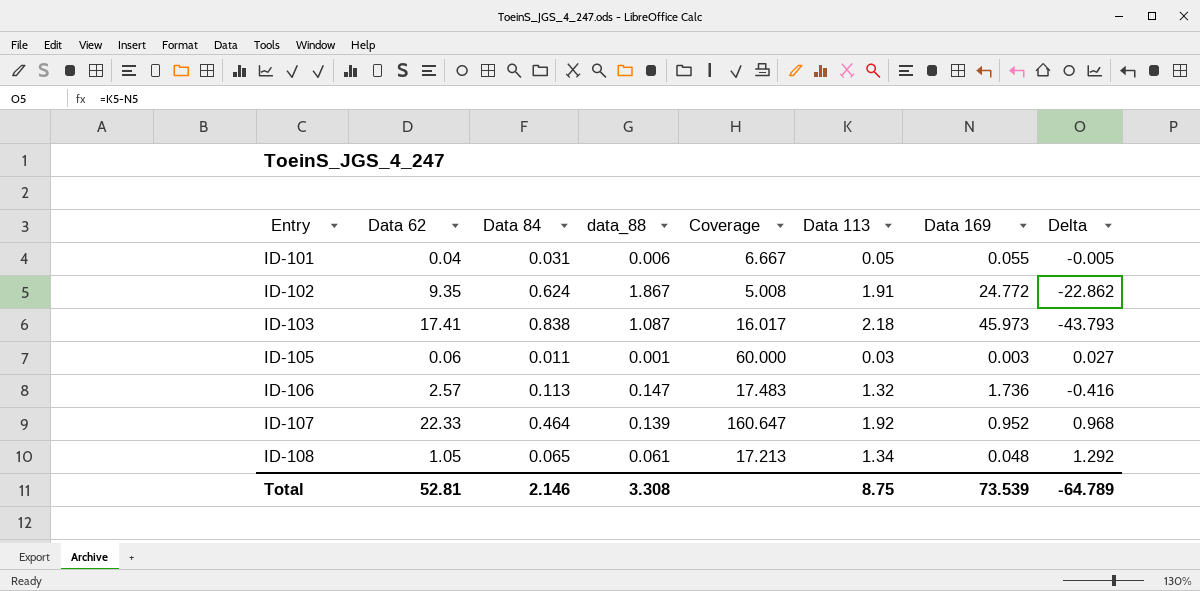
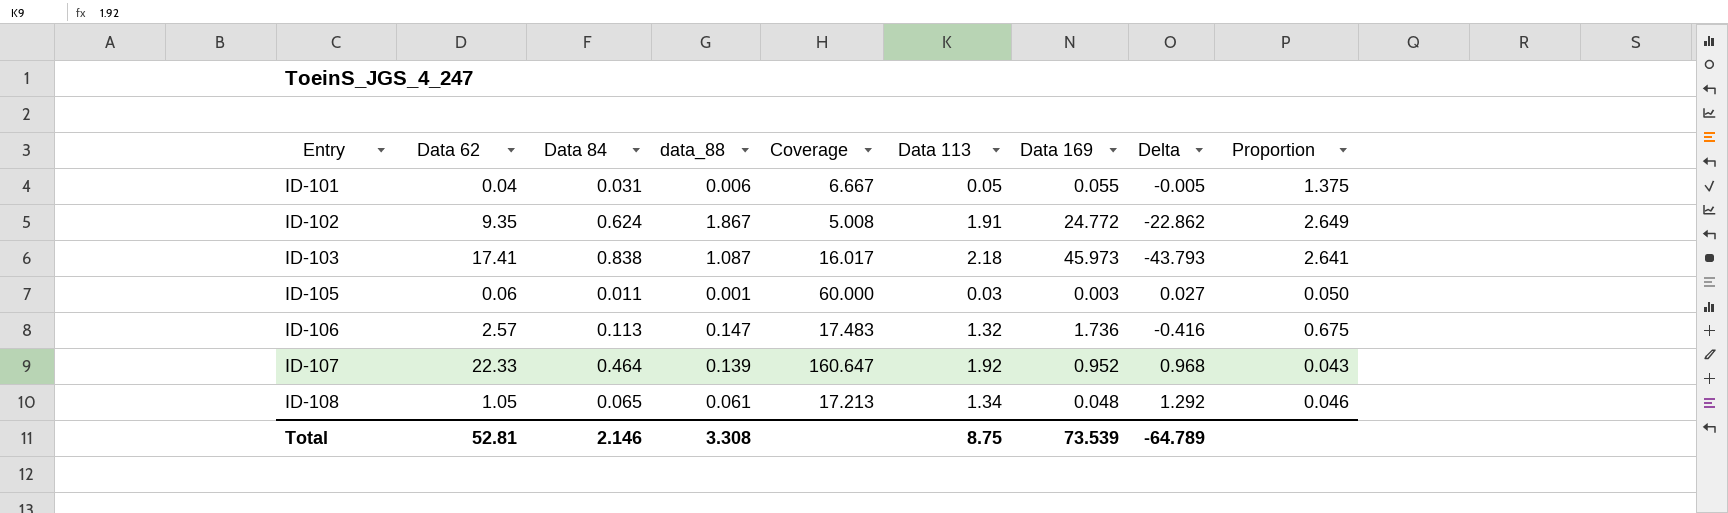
column Proportion | formula: none -> [Data 169] / [Data 62]

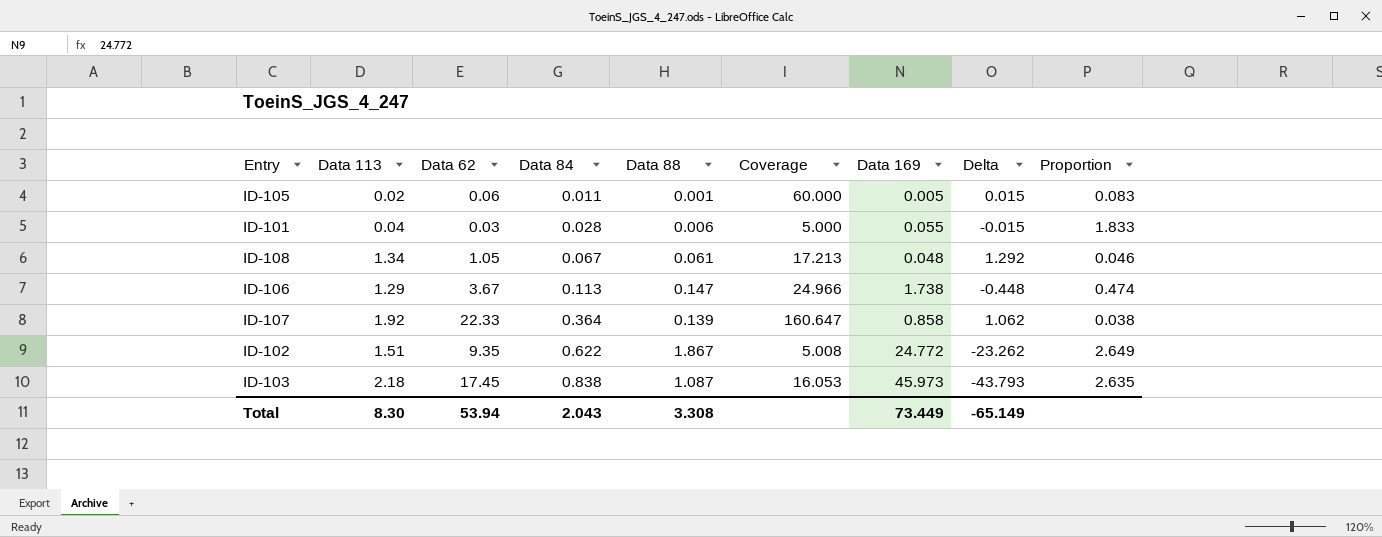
row order: Entry ascending -> Data 84 ascending
column Data 113 | position: 6 -> 2
column name: data_88 -> Data 88
ID-105 | Data 113: 0.03 -> 0.02
ID-105 | Data 169: 0.003 -> 0.005
ID-105 | Delta: 0.027 -> 0.015
ID-105 | Proportion: 0.050 -> 0.083
ID-101 | Data 113: 0.05 -> 0.04
ID-101 | Data 62: 0.04 -> 0.03
ID-101 | Data 84: 0.031 -> 0.028
ID-101 | Coverage: 6.667 -> 5.000
ID-101 | Delta: -0.005 -> -0.015
ID-101 | Proportion: 1.375 -> 1.833
ID-108 | Data 84: 0.065 -> 0.067
ID-106 | Data 113: 1.32 -> 1.29
ID-106 | Data 62: 2.57 -> 3.67
ID-106 | Coverage: 17.483 -> 24.966
ID-106 | Data 169: 1.736 -> 1.738
ID-106 | Delta: -0.416 -> -0.448
ID-106 | Proportion: 0.675 -> 0.474
ID-107 | Data 84: 0.464 -> 0.364
ID-107 | Data 169: 0.952 -> 0.858
ID-107 | Delta: 0.968 -> 1.062
ID-107 | Proportion: 0.043 -> 0.038
ID-102 | Data 113: 1.91 -> 1.51
ID-102 | Data 84: 0.624 -> 0.622
ID-102 | Delta: -22.862 -> -23.262
ID-103 | Data 62: 17.41 -> 17.45
ID-103 | Coverage: 16.017 -> 16.053
ID-103 | Proportion: 2.641 -> 2.635
Total | Data 113: 8.75 -> 8.30
Total | Data 62: 52.81 -> 53.94
Total | Data 84: 2.146 -> 2.043
Total | Data 169: 73.539 -> 73.449
Total | Delta: -64.789 -> -65.149

